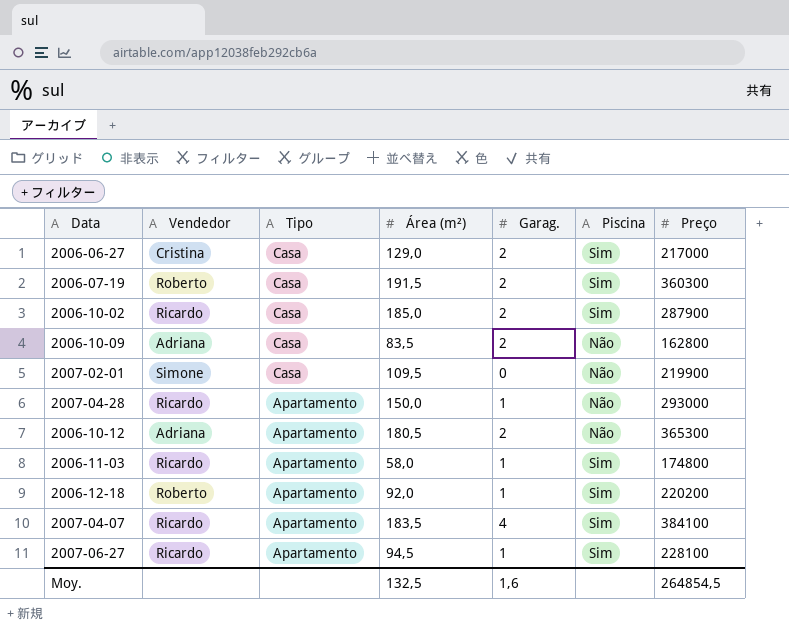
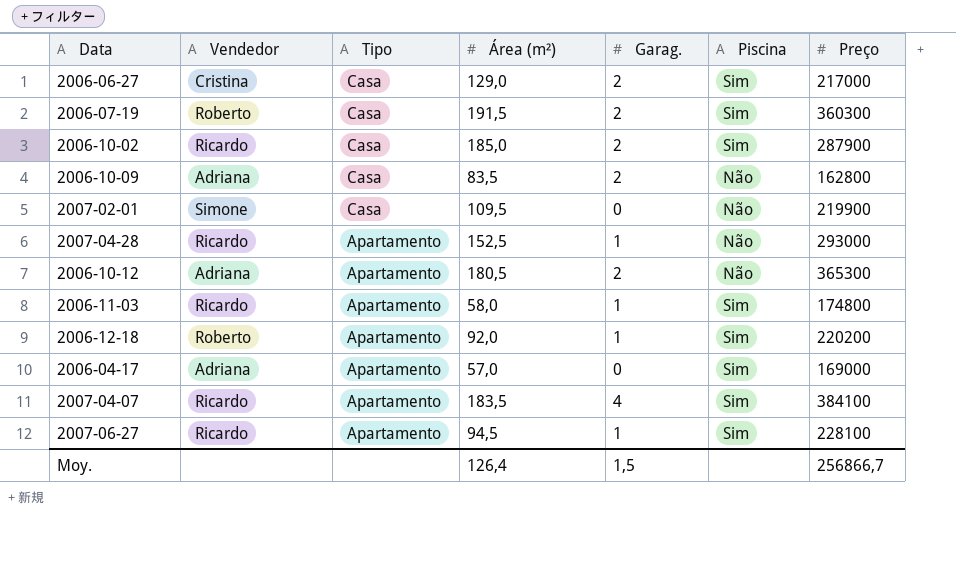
2007-04-28 | Área (m²): 150,0 -> 152,5
row 2006-04-17: none -> Adriana | Apartamento | 57,0 | 0 | Sim | 169000
Moy. | Área (m²): 132,5 -> 126,4
Moy. | Garag.: 1,6 -> 1,5
Moy. | Preço: 264854,5 -> 256866,7

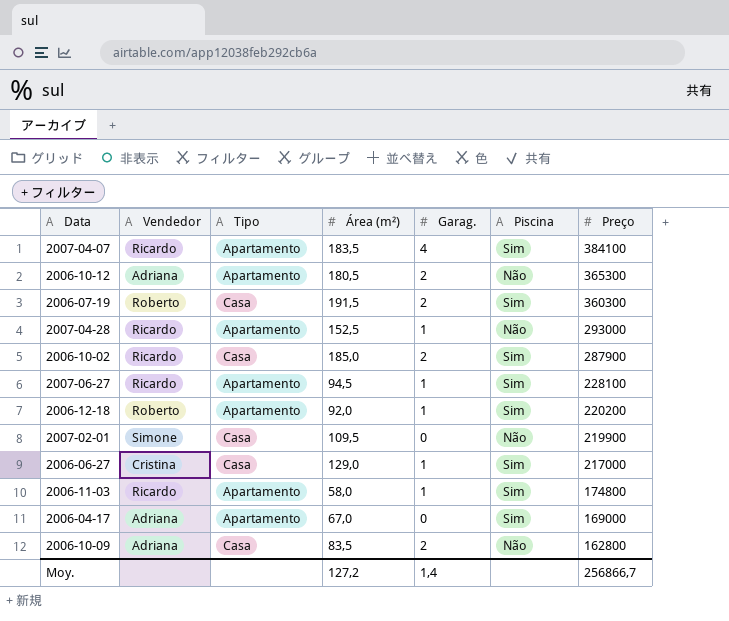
row order: Tipo descending -> Preço descending
2006-06-27 | Garag.: 2 -> 1
2006-04-17 | Área (m²): 57,0 -> 67,0
Moy. | Área (m²): 126,4 -> 127,2
Moy. | Garag.: 1,5 -> 1,4

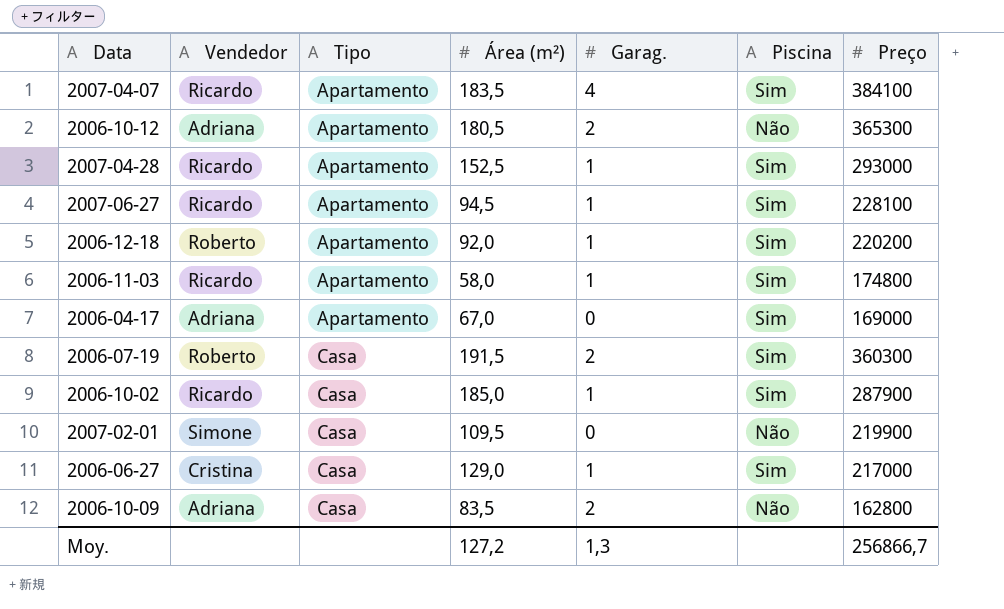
row order: Preço descending -> Tipo ascending
2007-04-28 | Piscina: Não -> Sim
2006-10-02 | Garag.: 2 -> 1
Moy. | Garag.: 1,4 -> 1,3

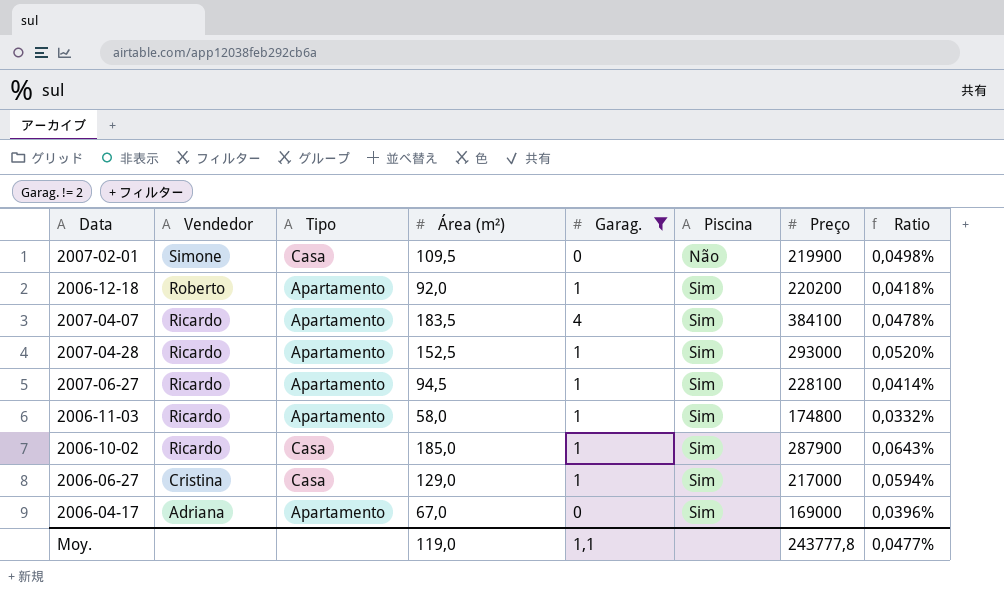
filter: none -> Garag. != 2
row order: Tipo ascending -> Vendedor descending
column Ratio | formula: none -> [Área (m²)] / [Preço]
Moy. | Área (m²): 127,2 -> 119,0
Moy. | Garag.: 1,3 -> 1,1
Moy. | Preço: 256866,7 -> 243777,8

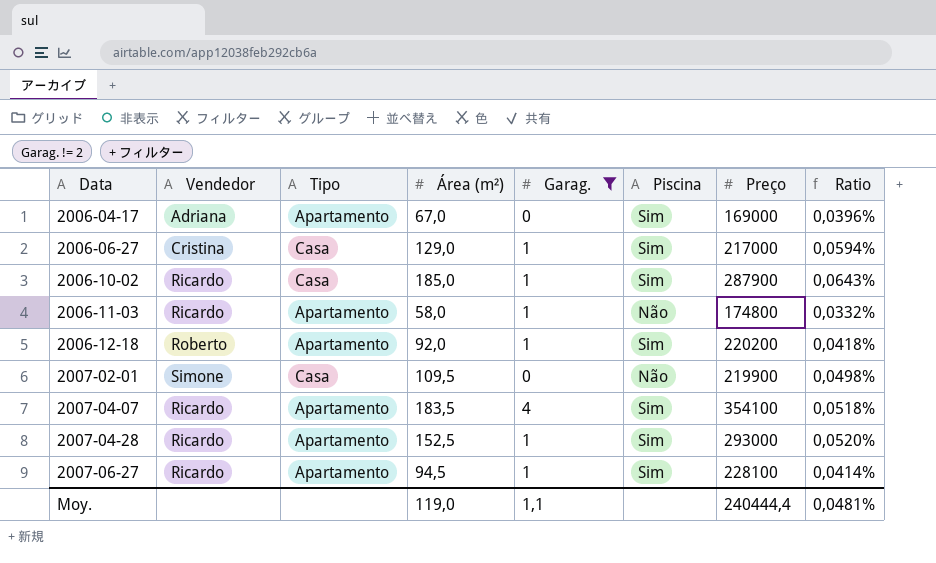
row order: Vendedor descending -> Data ascending
2006-11-03 | Piscina: Sim -> Não
2007-04-07 | Preço: 384100 -> 354100
2007-04-07 | Ratio: 0,0478% -> 0,0518%
Moy. | Preço: 243777,8 -> 240444,4
Moy. | Ratio: 0,0477% -> 0,0481%

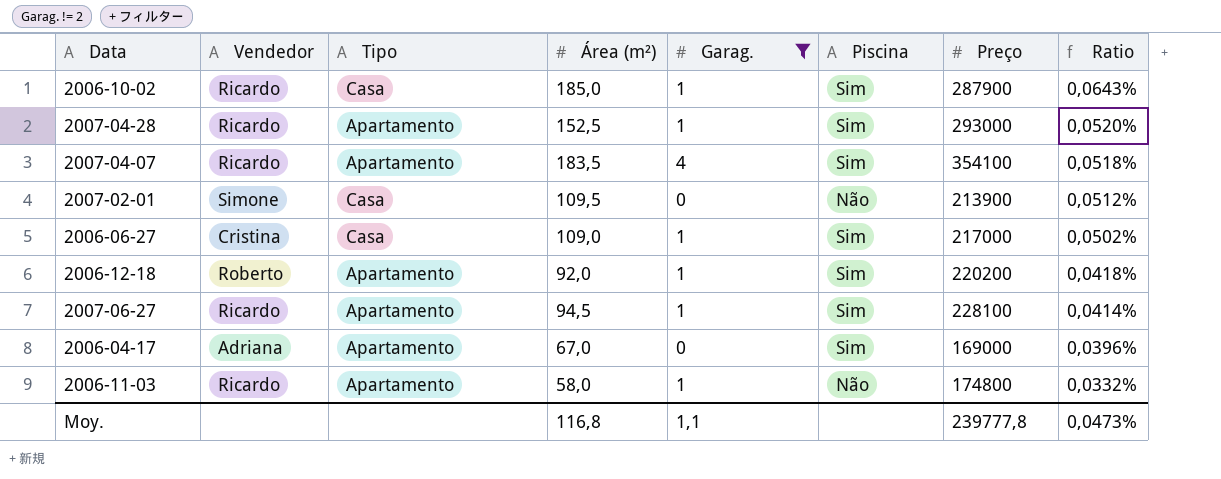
row order: Data ascending -> Ratio descending
2007-02-01 | Preço: 219900 -> 213900
2007-02-01 | Ratio: 0,0498% -> 0,0512%
2006-06-27 | Área (m²): 129,0 -> 109,0
2006-06-27 | Ratio: 0,0594% -> 0,0502%
Moy. | Área (m²): 119,0 -> 116,8
Moy. | Preço: 240444,4 -> 239777,8
Moy. | Ratio: 0,0481% -> 0,0473%

